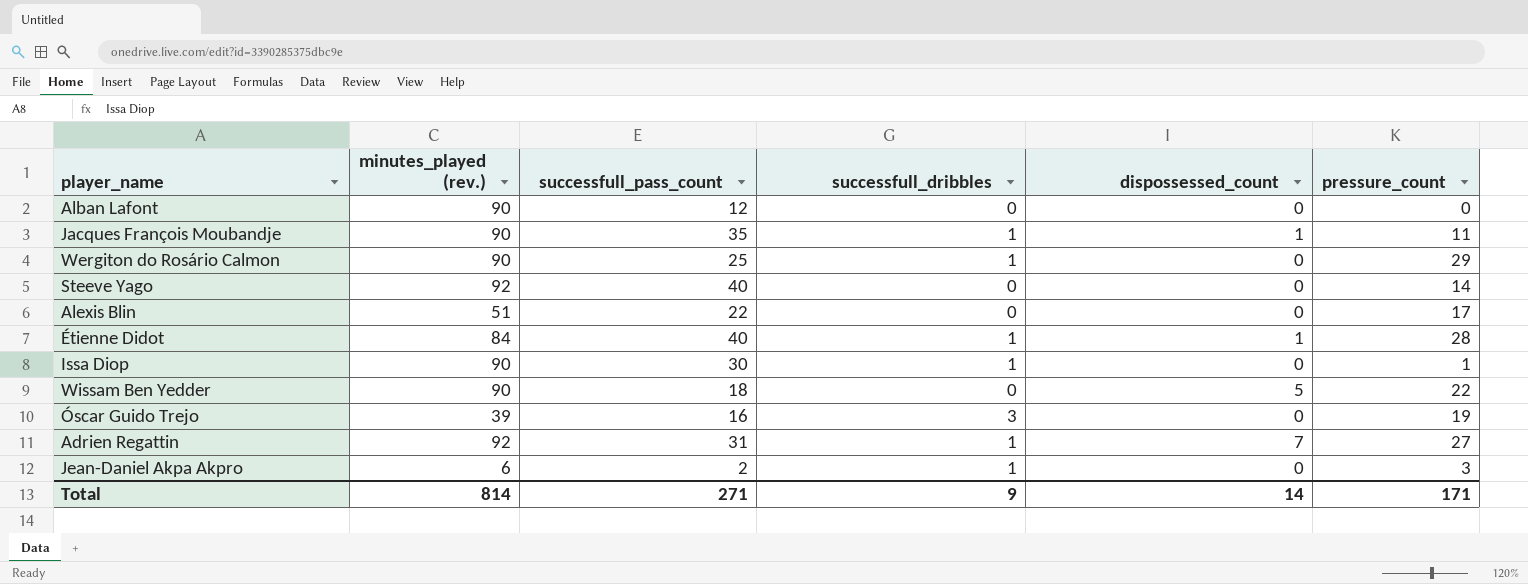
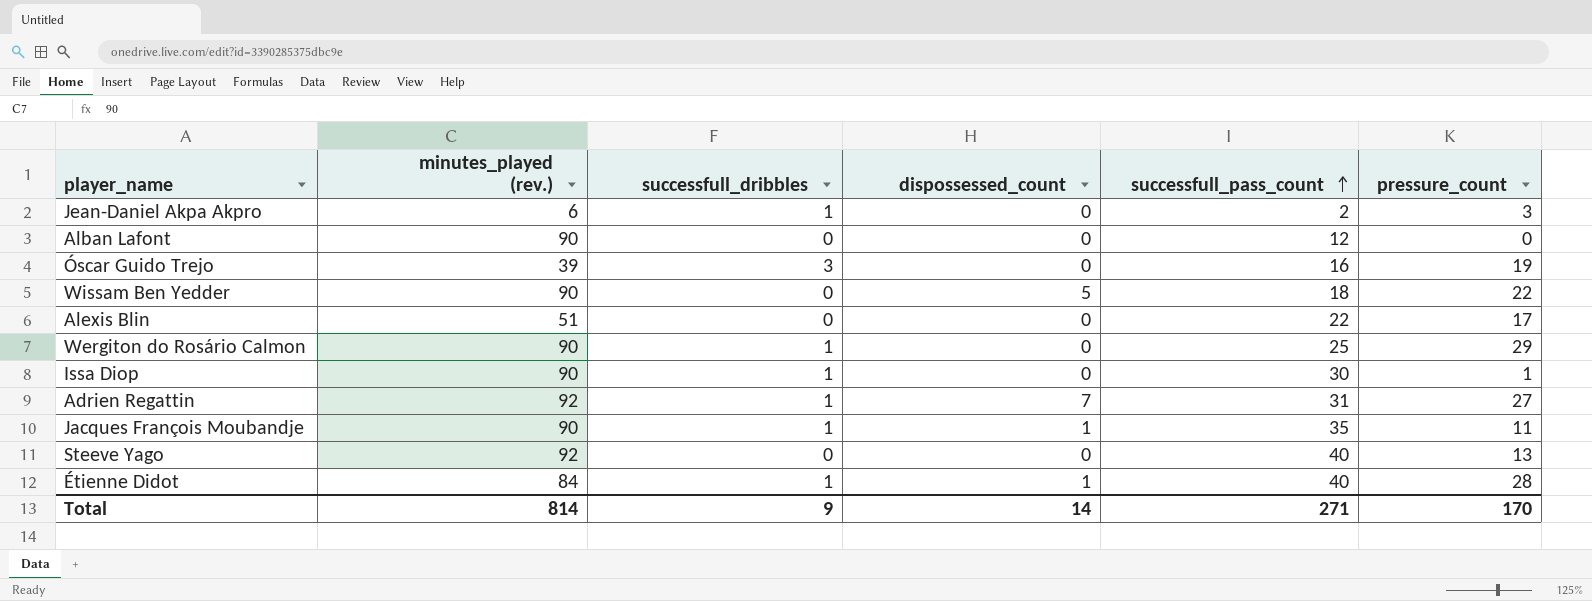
row order: none -> successfull_pass_count ascending
column successfull_pass_count | position: 3 -> 5
Steeve Yago | pressure_count: 14 -> 13
Total | pressure_count: 171 -> 170

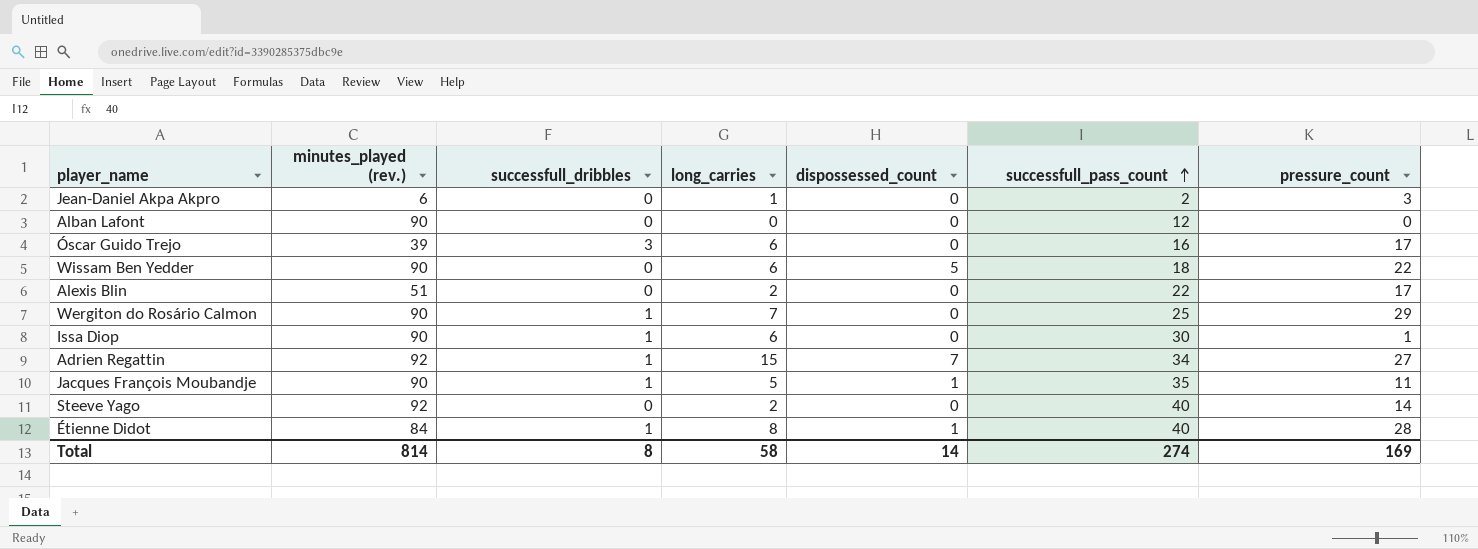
column long_carries | position: none -> 4
Jean-Daniel Akpa Akpro | successfull_dribbles: 1 -> 0
Óscar Guido Trejo | pressure_count: 19 -> 17
Adrien Regattin | successfull_pass_count: 31 -> 34
Steeve Yago | pressure_count: 13 -> 14
Total | successfull_dribbles: 9 -> 8
Total | successfull_pass_count: 271 -> 274
Total | pressure_count: 170 -> 169

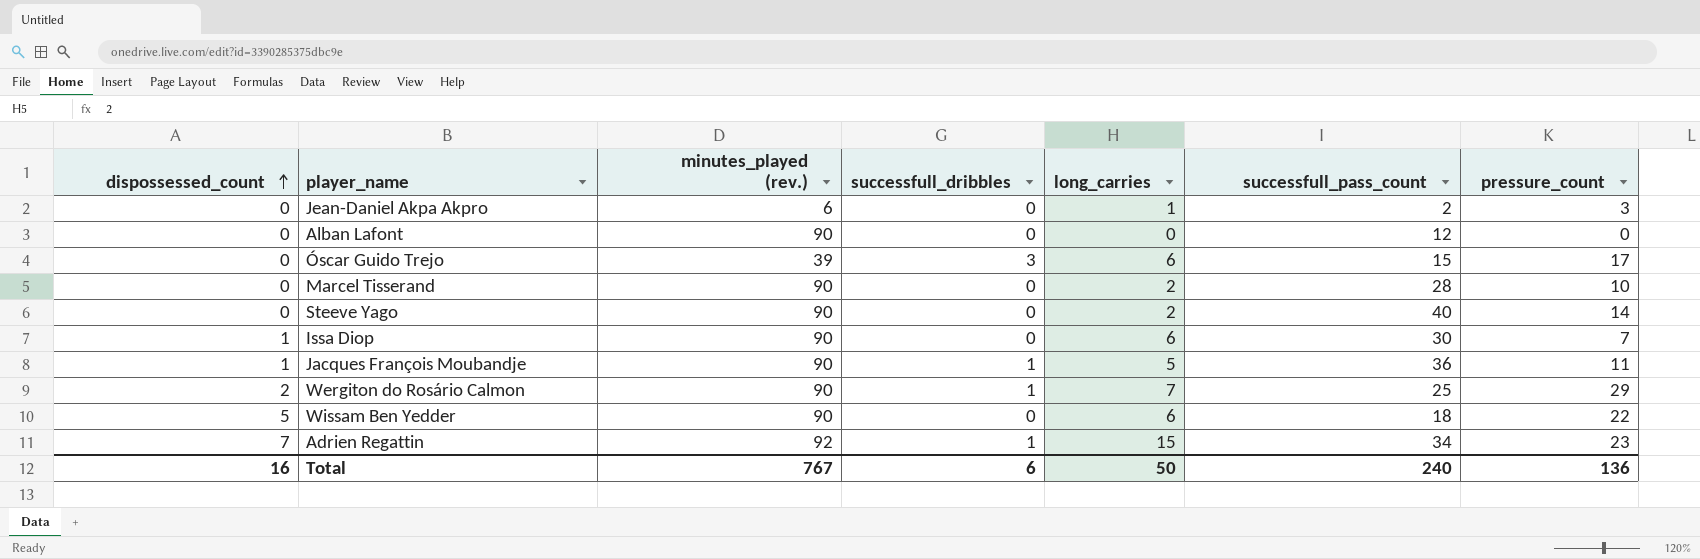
row order: successfull_pass_count ascending -> dispossessed_count ascending
column dispossessed_count | position: 5 -> 1
row Alexis Blin: 51 | 0 | 2 | 0 | 22 | 17 -> none
row Étienne Didot: 84 | 1 | 8 | 1 | 40 | 28 -> none
Óscar Guido Trejo | successfull_pass_count: 16 -> 15
row Marcel Tisserand: none -> 0 | 90 | 0 | 2 | 28 | 10
Steeve Yago | minutes_played (rev.): 92 -> 90
Issa Diop | dispossessed_count: 0 -> 1
Issa Diop | successfull_dribbles: 1 -> 0
Issa Diop | pressure_count: 1 -> 7
Jacques François Moubandje | successfull_pass_count: 35 -> 36
Wergiton do Rosário Calmon | dispossessed_count: 0 -> 2
Adrien Regattin | pressure_count: 27 -> 23
Total | dispossessed_count: 14 -> 16
Total | minutes_played (rev.): 814 -> 767
Total | successfull_dribbles: 8 -> 6
Total | long_carries: 58 -> 50
Total | successfull_pass_count: 274 -> 240
Total | pressure_count: 169 -> 136

